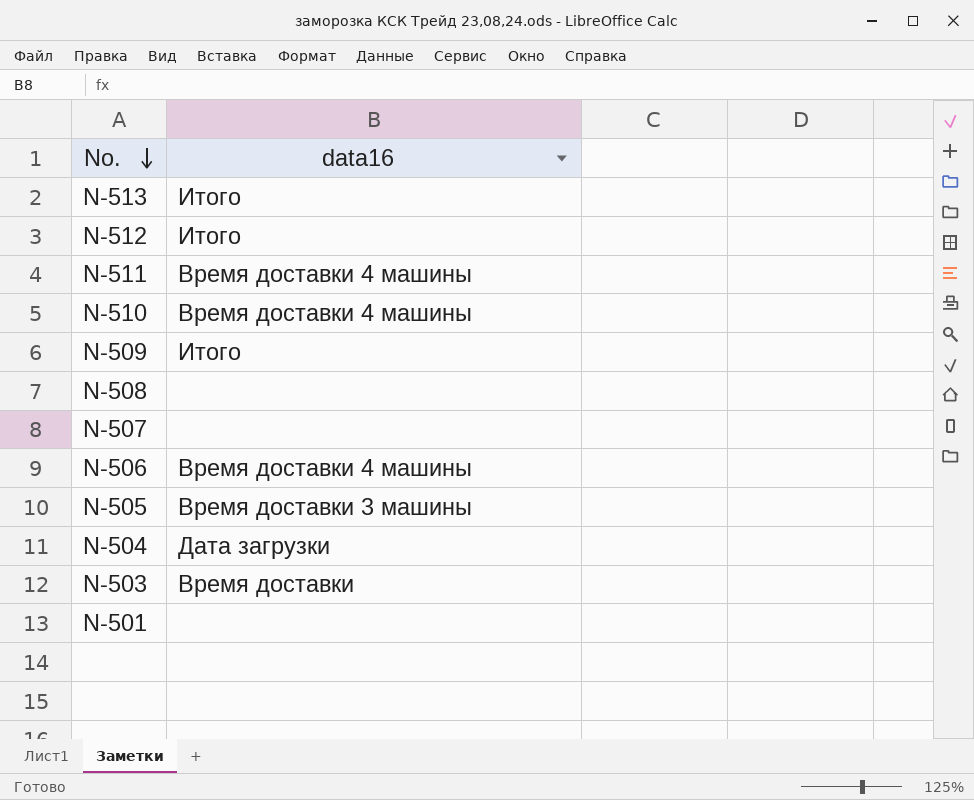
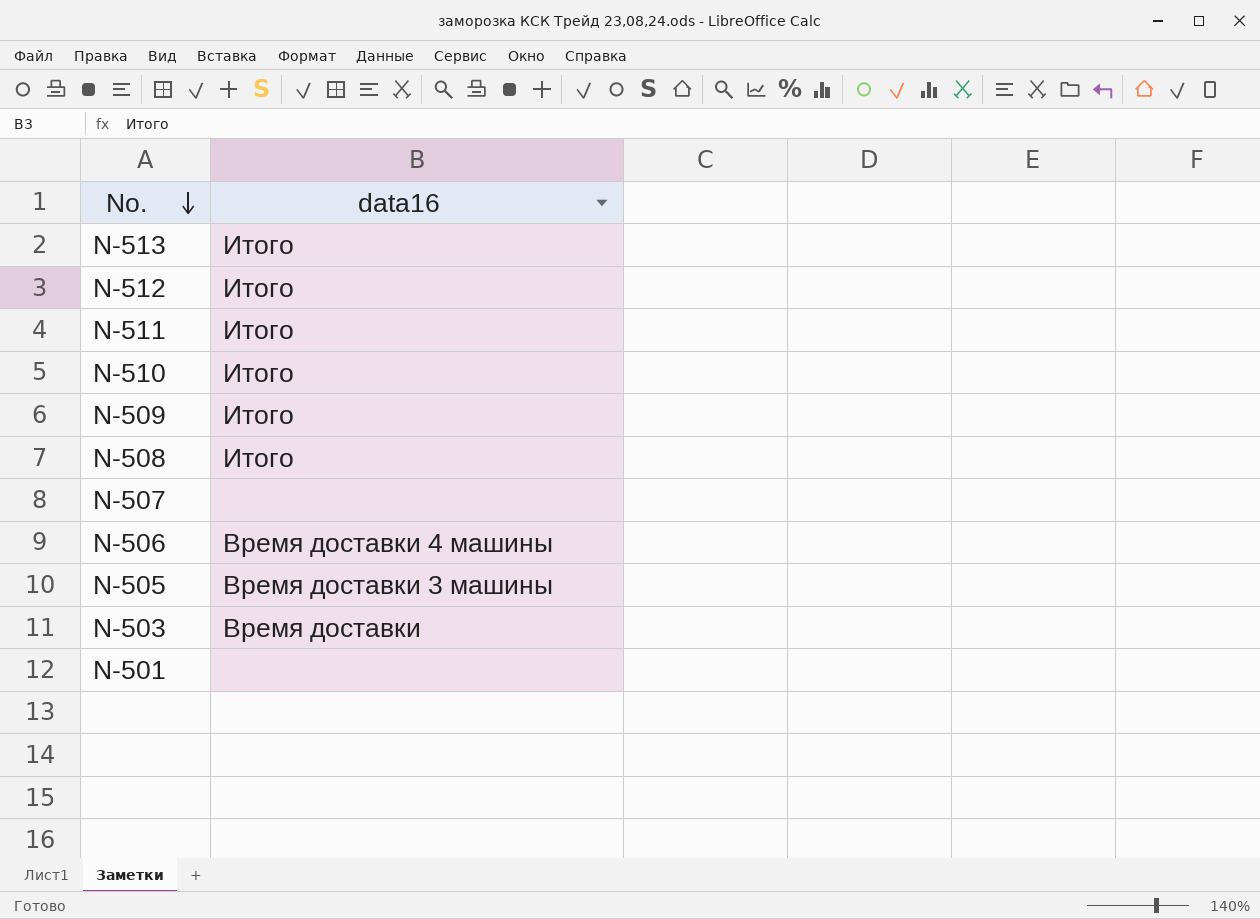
row N-504: Дата загрузки -> none
N-511 | data16: Время доставки 4 машины -> Итого
N-510 | data16: Время доставки 4 машины -> Итого
N-508 | data16: none -> Итого

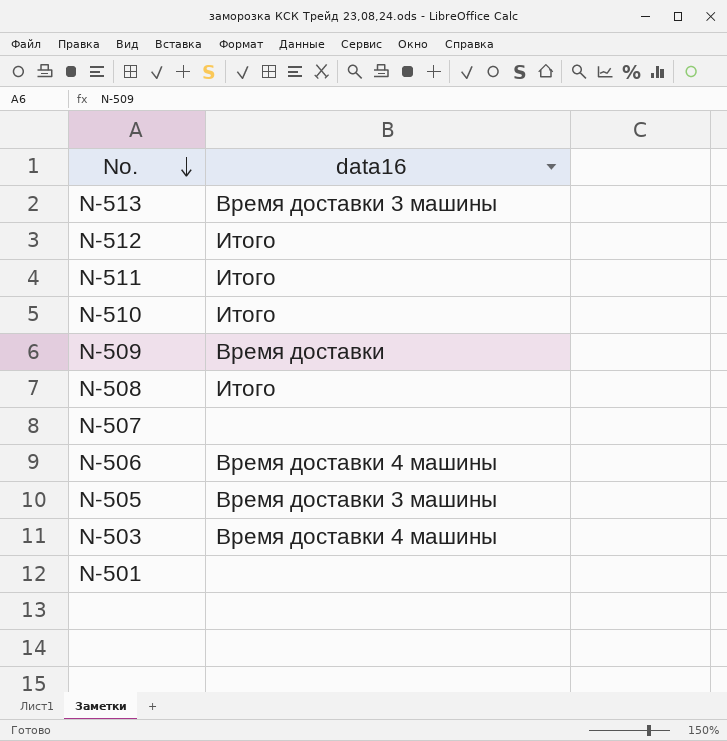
N-513 | data16: Итого -> Время доставки 3 машины
N-509 | data16: Итого -> Время доставки
N-503 | data16: Время доставки -> Время доставки 4 машины

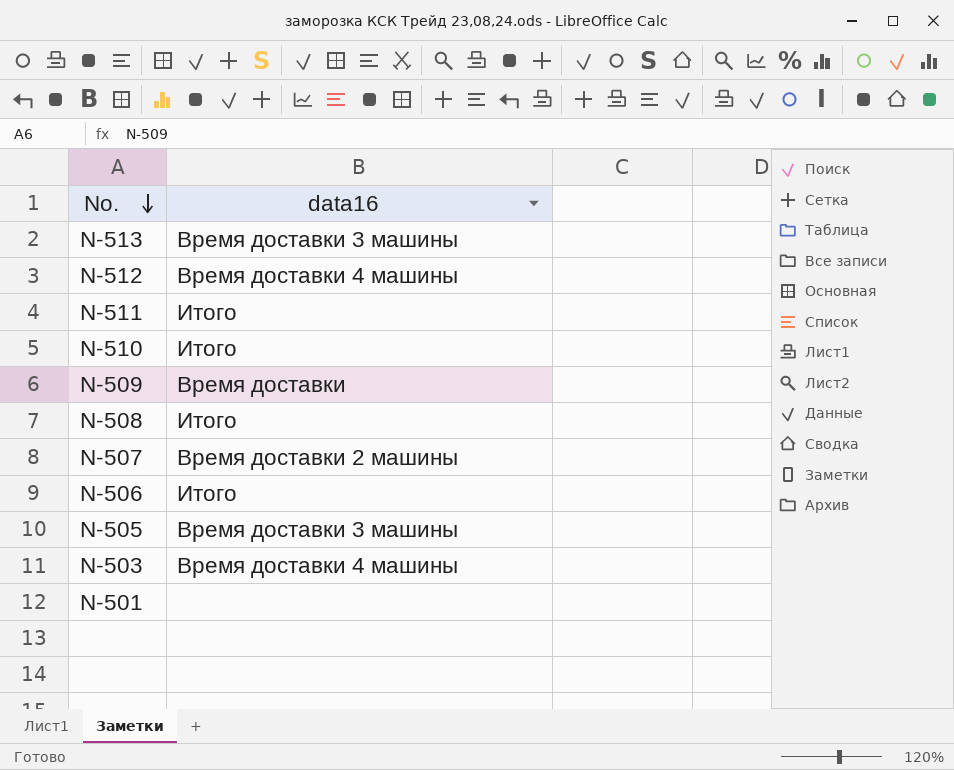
N-512 | data16: Итого -> Время доставки 4 машины
N-507 | data16: none -> Время доставки 2 машины
N-506 | data16: Время доставки 4 машины -> Итого

